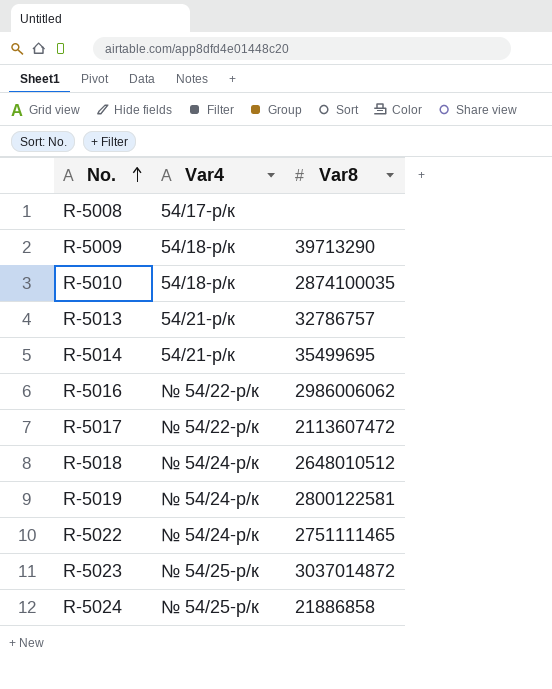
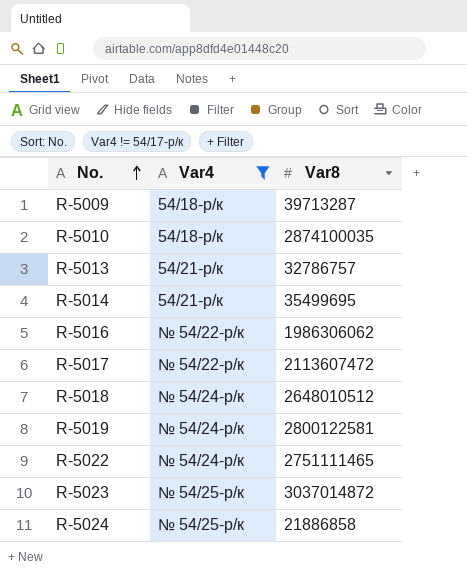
filter: none -> Var4 != 54/17-р/к
R-5009 | Var8: 39713290 -> 39713287
R-5016 | Var8: 2986006062 -> 1986306062

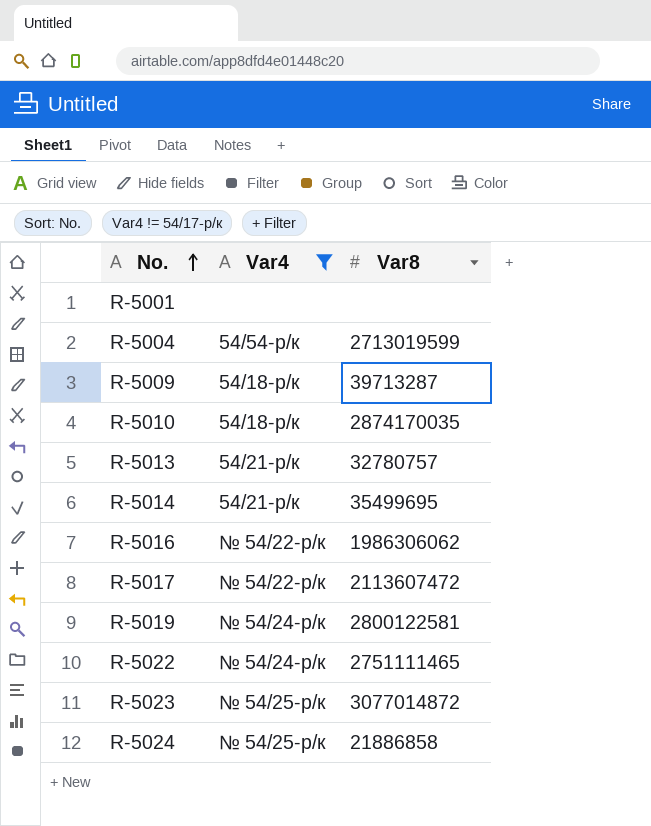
row R-5018: № 54/24-р/к | 2648010512 -> none
row R-5001: none -> none | none
row R-5004: none -> 54/54-р/к | 2713019599
R-5010 | Var8: 2874100035 -> 2874170035
R-5013 | Var8: 32786757 -> 32780757
R-5023 | Var8: 3037014872 -> 3077014872

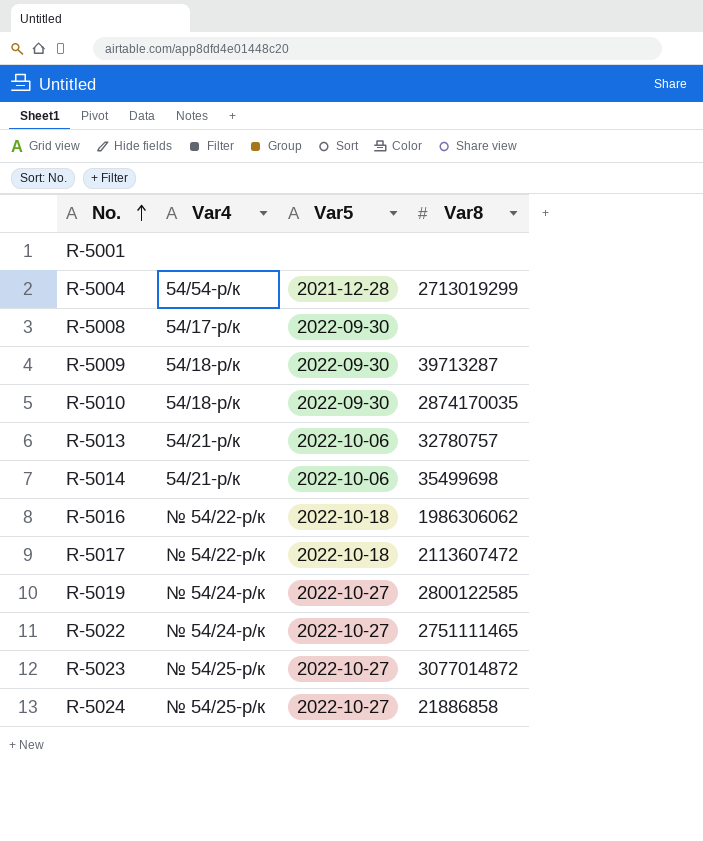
filter: Var4 != 54/17-р/к -> none
column Var5 | position: none -> 3
R-5004 | Var8: 2713019599 -> 2713019299
R-5014 | Var8: 35499695 -> 35499698
R-5019 | Var8: 2800122581 -> 2800122585

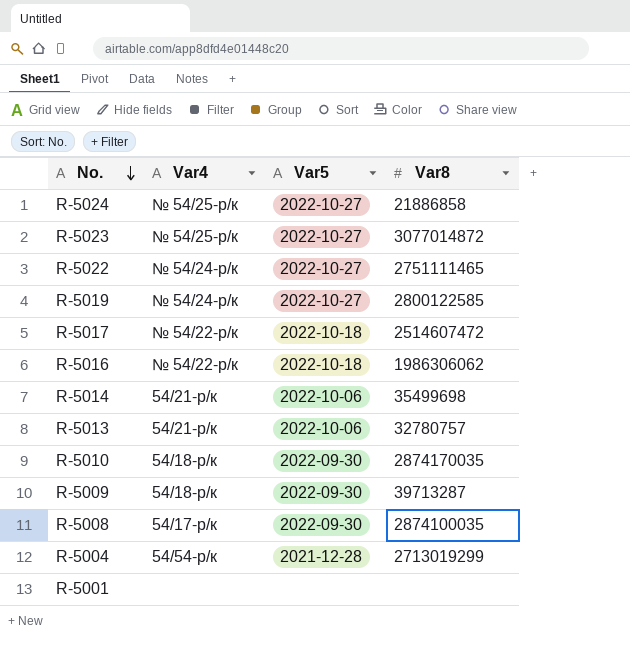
row order: No. ascending -> No. descending
R-5017 | Var8: 2113607472 -> 2514607472
R-5008 | Var8: none -> 2874100035

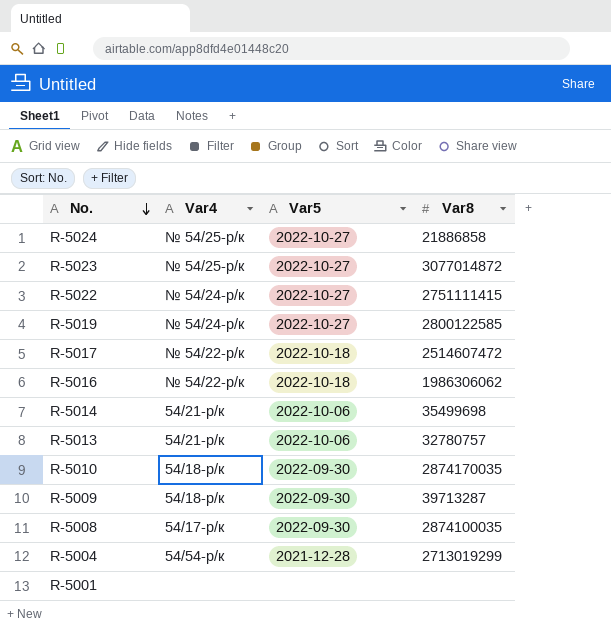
R-5022 | Var8: 2751111465 -> 2751111415

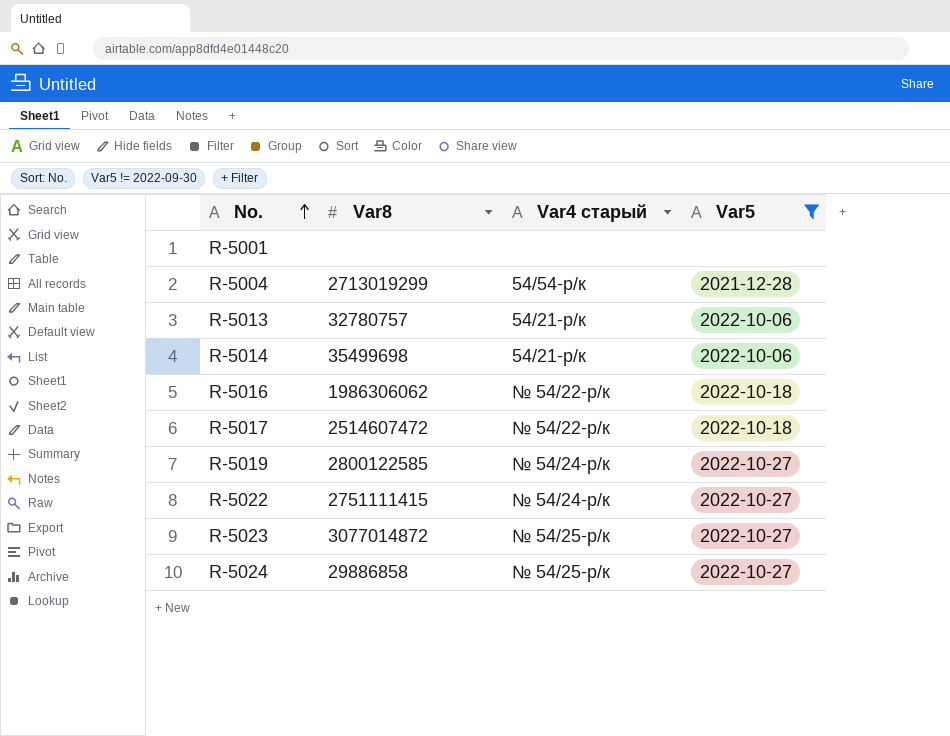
filter: none -> Var5 != 2022-09-30
row order: No. descending -> No. ascending
column Var8 | position: 4 -> 2
column name: Var4 -> Var4 старый
R-5024 | Var8: 21886858 -> 29886858

